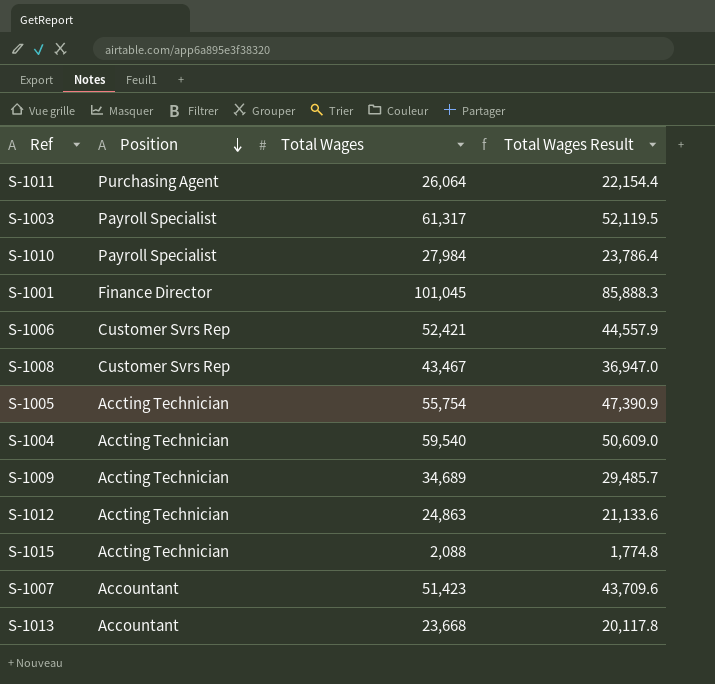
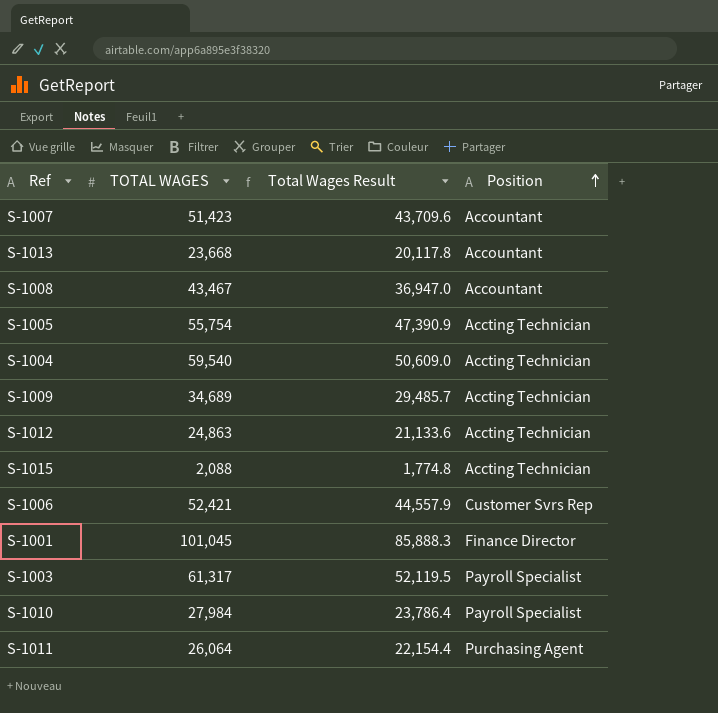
row order: Position descending -> Position ascending
column name: Total Wages -> TOTAL WAGES
column Position | position: 2 -> 4
S-1008 | Position: Customer Svrs Rep -> Accountant

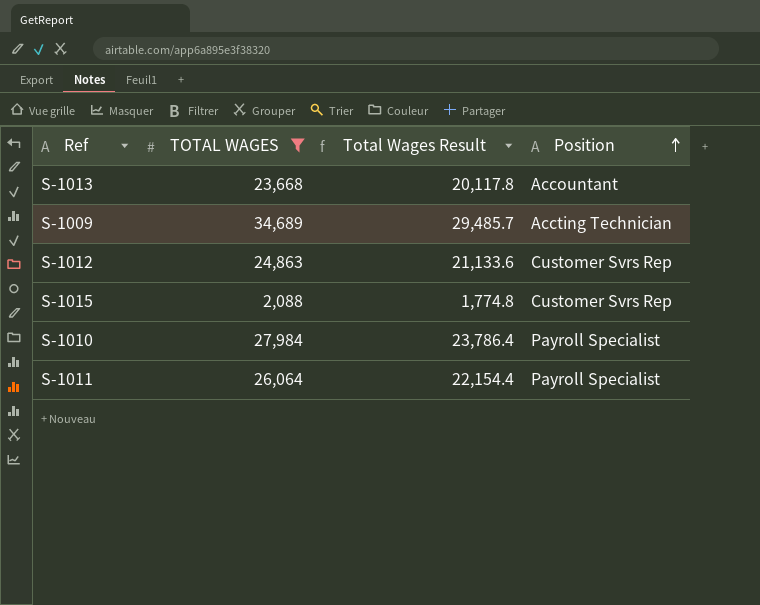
filter: none -> TOTAL WAGES <= 34,689
S-1012 | Position: Accting Technician -> Customer Svrs Rep
S-1015 | Position: Accting Technician -> Customer Svrs Rep
S-1011 | Position: Purchasing Agent -> Payroll Specialist

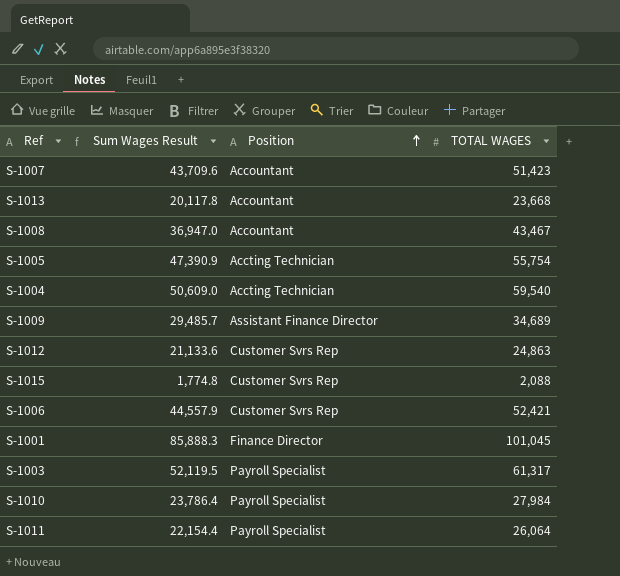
filter: TOTAL WAGES <= 34,689 -> none
column name: Total Wages Result -> Sum Wages Result
column TOTAL WAGES | position: 2 -> 4
S-1009 | Position: Accting Technician -> Assistant Finance Director

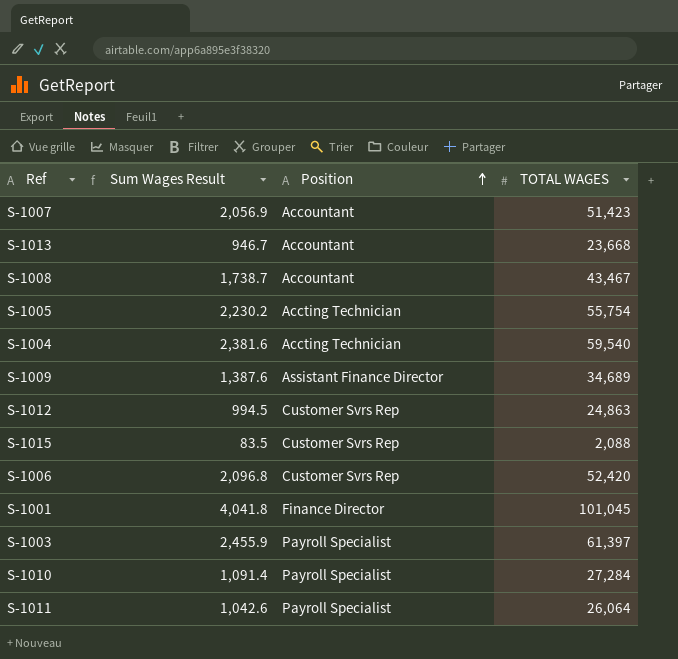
column Sum Wages Result | formula: [TOTAL WAGES] * 0.85 -> [TOTAL WAGES] * 0.04
S-1006 | TOTAL WAGES: 52,421 -> 52,420
S-1003 | TOTAL WAGES: 61,317 -> 61,397
S-1010 | TOTAL WAGES: 27,984 -> 27,284

